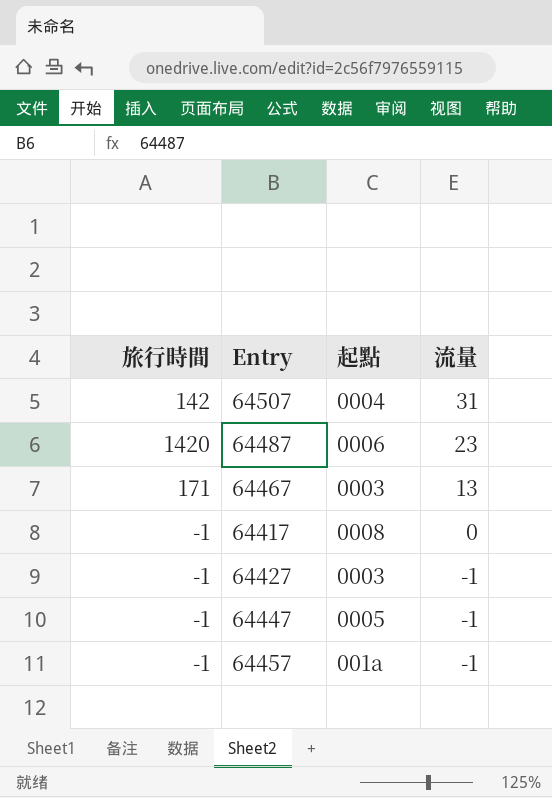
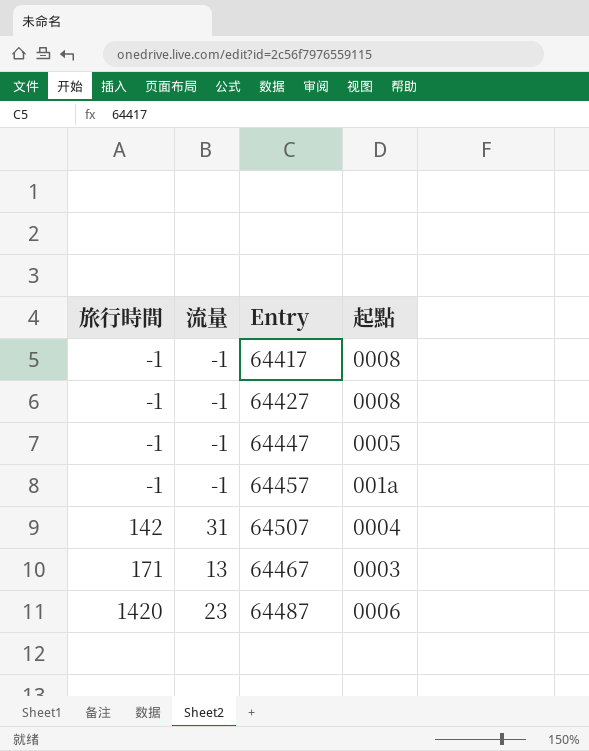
row order: 流量 descending -> 旅行時間 ascending
column 流量 | position: 4 -> 2
64417 | 流量: 0 -> -1
64427 | 起點: 0003 -> 0008

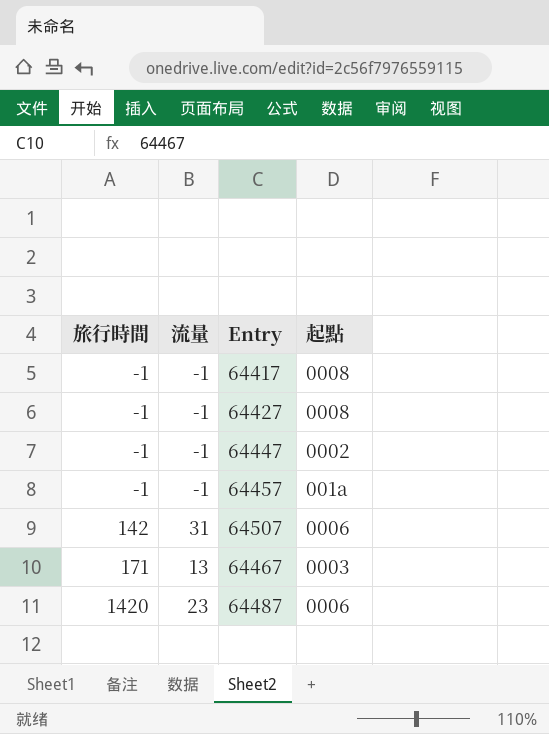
64447 | 起點: 0005 -> 0002
64507 | 起點: 0004 -> 0006

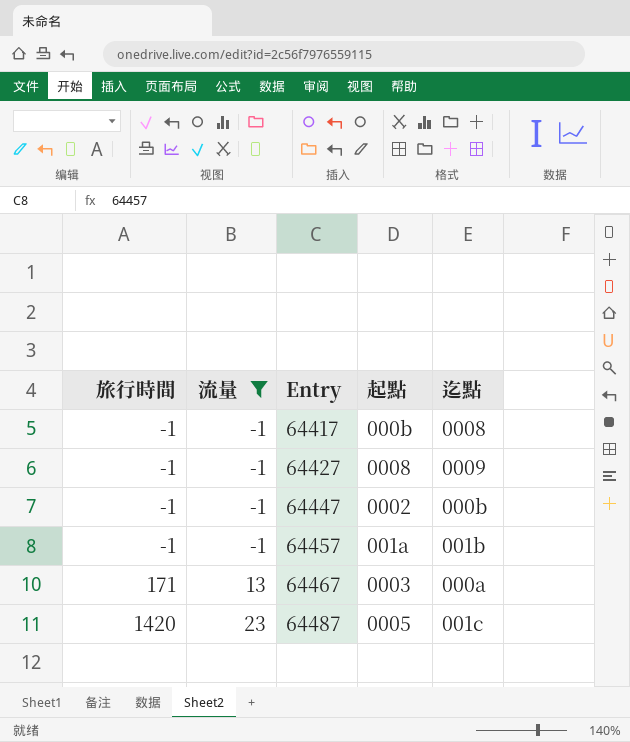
filter: none -> 流量 != 31
column 迄點 | position: none -> 5
64417 | 起點: 0008 -> 000b
64487 | 起點: 0006 -> 0005

